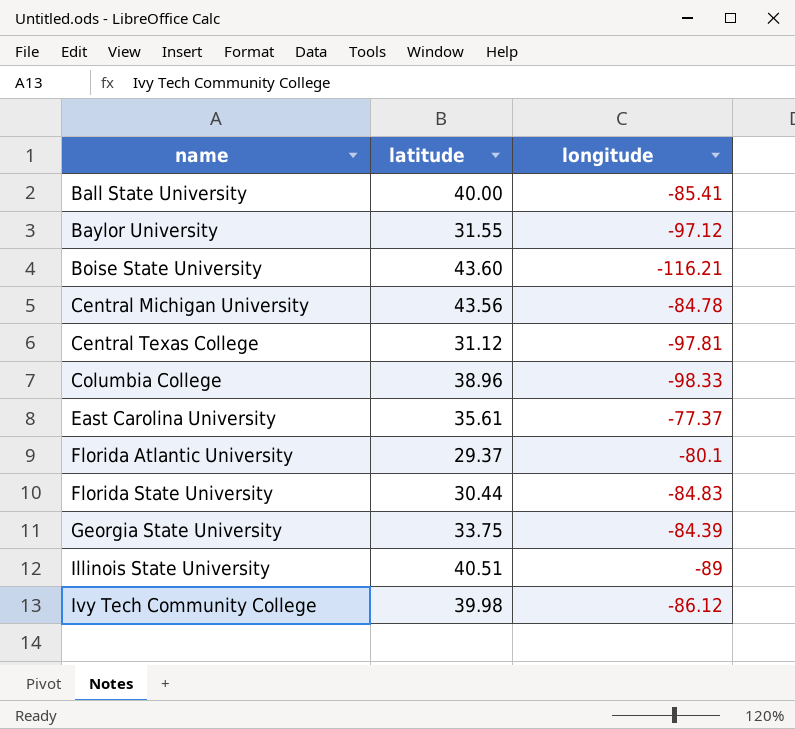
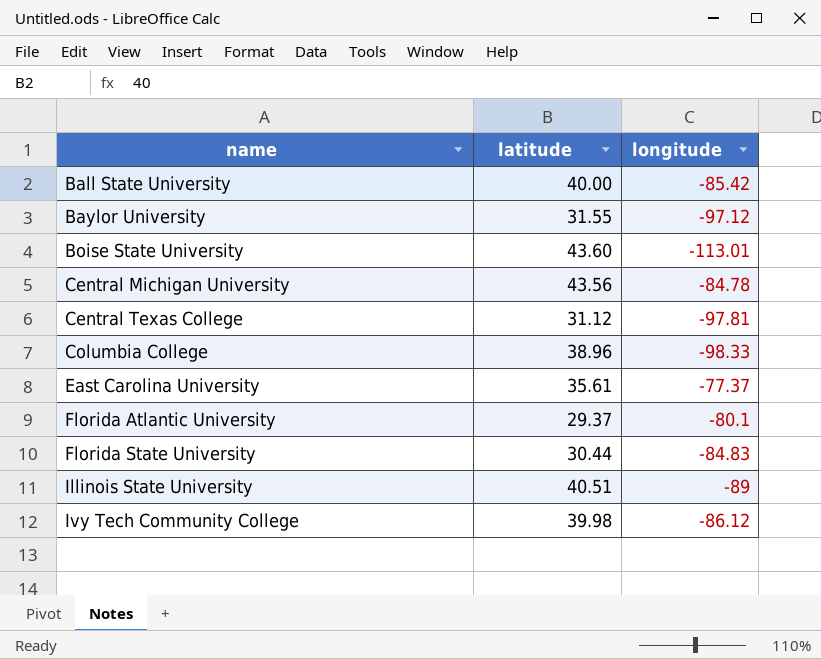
row Georgia State University: 33.75 | -84.39 -> none
Ball State University | longitude: -85.41 -> -85.42
Boise State University | longitude: -116.21 -> -113.01

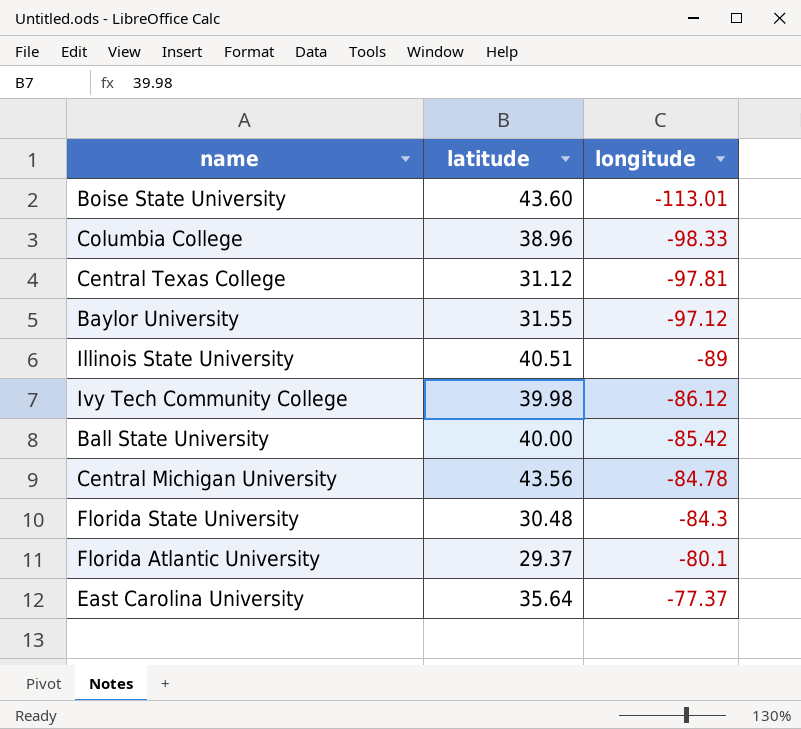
row order: name ascending -> longitude ascending
Florida State University | latitude: 30.44 -> 30.48
Florida State University | longitude: -84.83 -> -84.3
East Carolina University | latitude: 35.61 -> 35.64

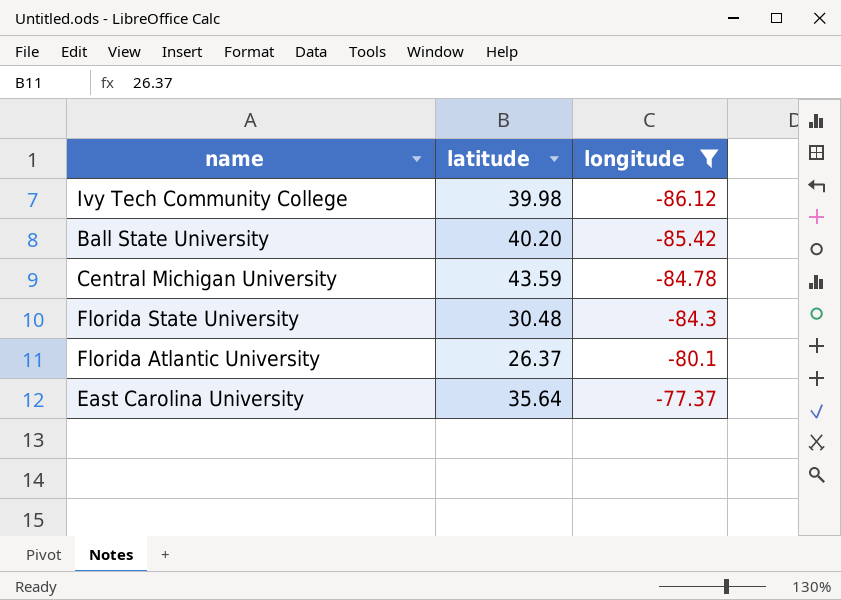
filter: none -> longitude >= -86.12
Ball State University | latitude: 40.00 -> 40.20
Central Michigan University | latitude: 43.56 -> 43.59
Florida Atlantic University | latitude: 29.37 -> 26.37

